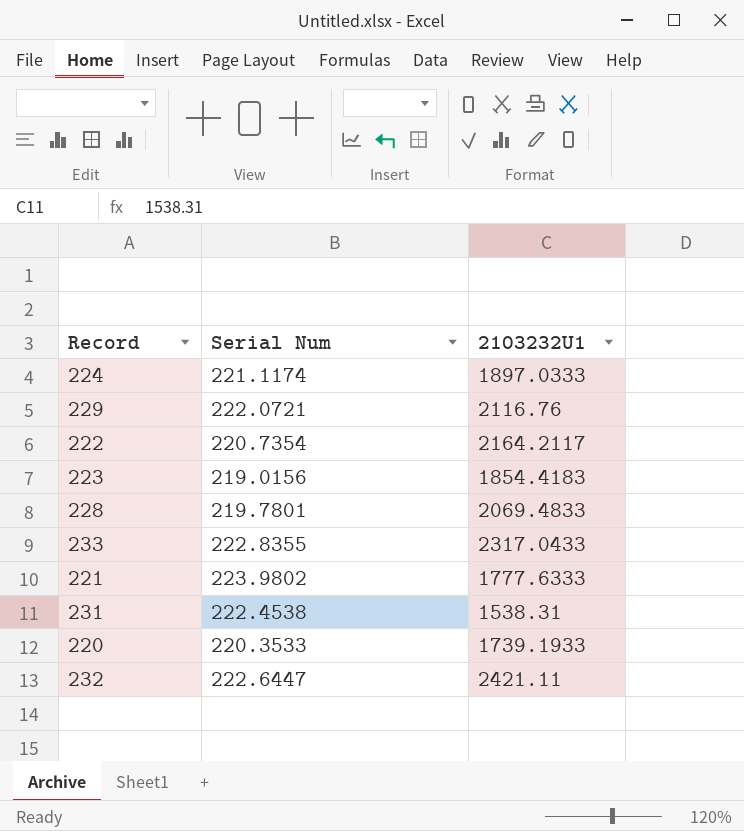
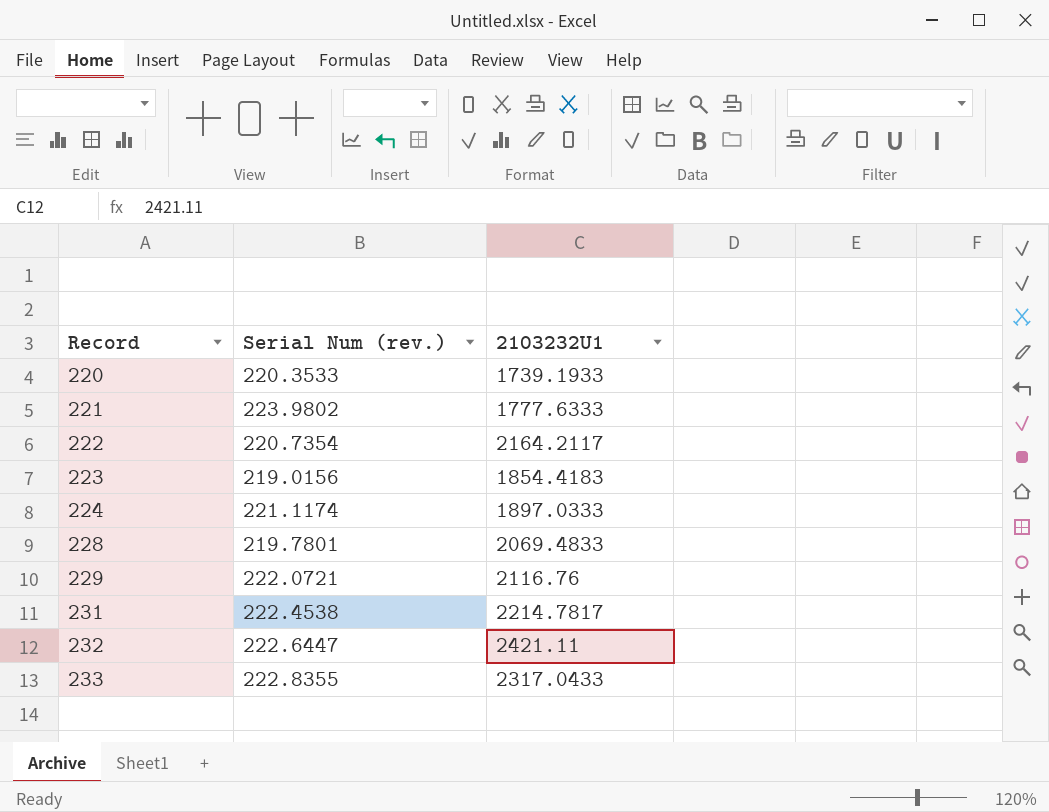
row order: none -> Record ascending
column name: Serial Num -> Serial Num (rev.)
231 | 2103232U1: 1538.31 -> 2214.7817

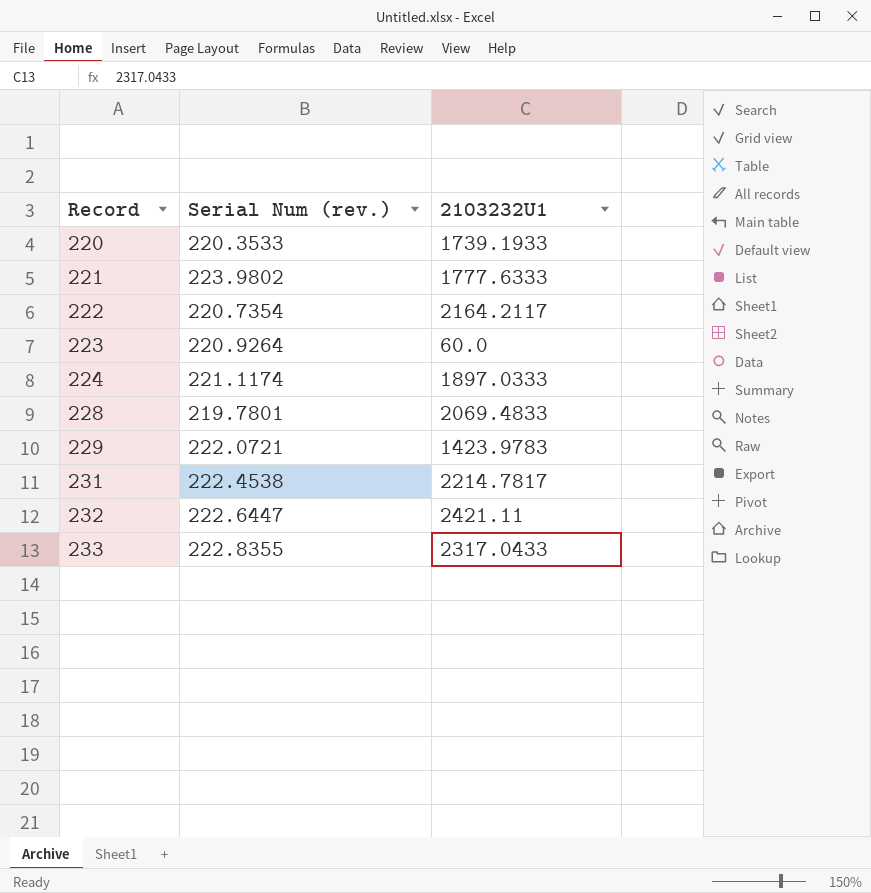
223 | Serial Num (rev.): 219.0156 -> 220.9264
223 | 2103232U1: 1854.4183 -> 60.0
229 | 2103232U1: 2116.76 -> 1423.9783

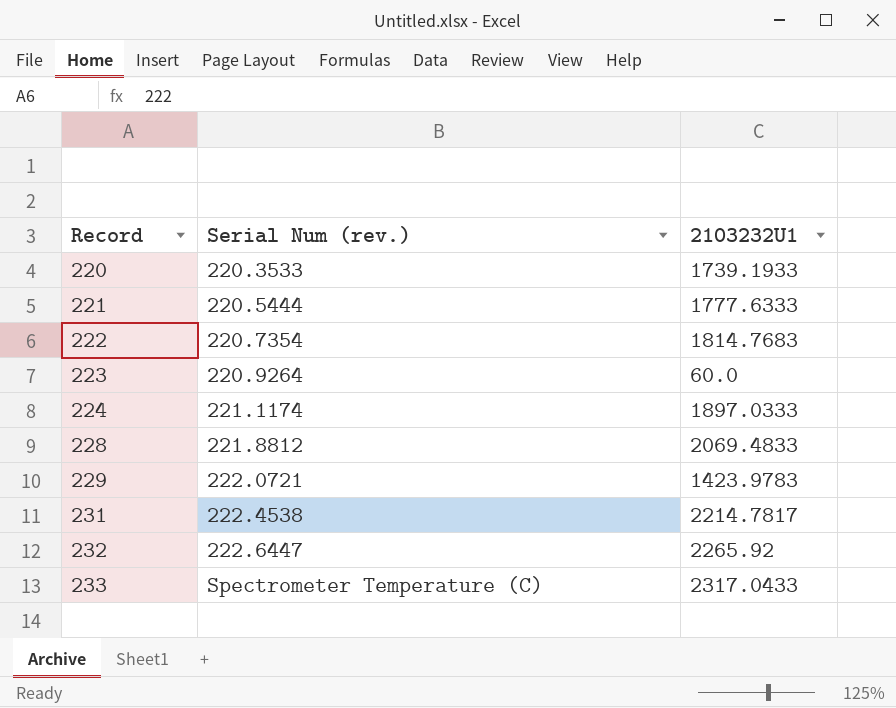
221 | Serial Num (rev.): 223.9802 -> 220.5444
222 | 2103232U1: 2164.2117 -> 1814.7683
228 | Serial Num (rev.): 219.7801 -> 221.8812
232 | 2103232U1: 2421.11 -> 2265.92
233 | Serial Num (rev.): 222.8355 -> Spectrometer Temperature (C)

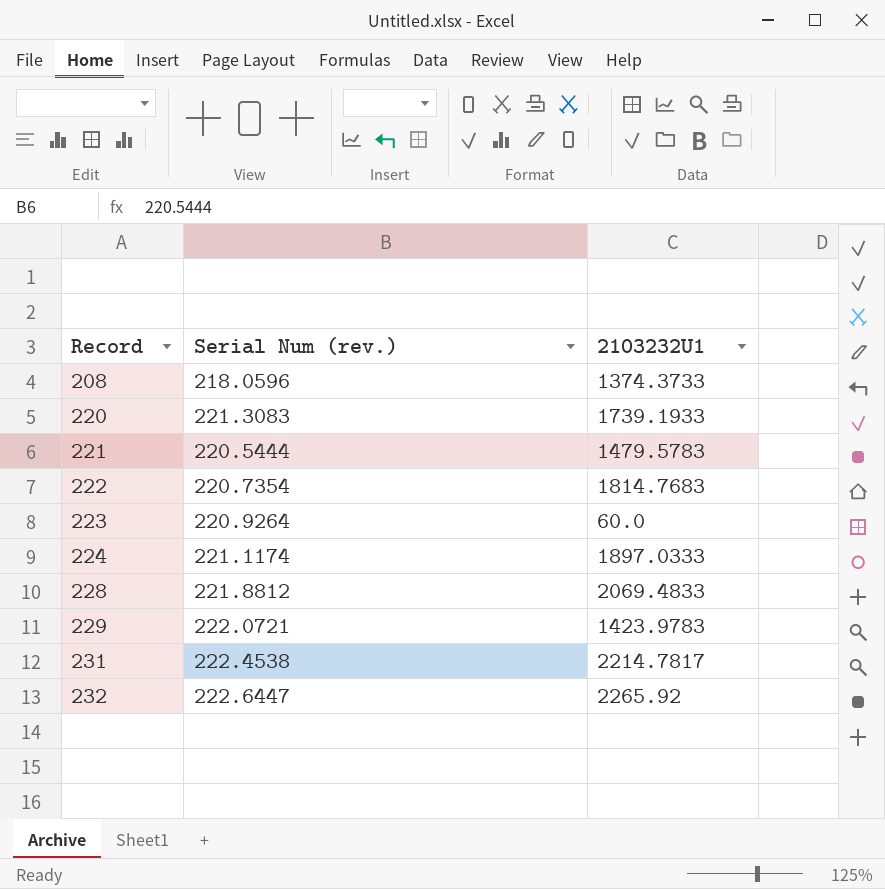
row 233: Spectrometer Temperature (C) | 2317.0433 -> none
row 208: none -> 218.0596 | 1374.3733
220 | Serial Num (rev.): 220.3533 -> 221.3083
221 | 2103232U1: 1777.6333 -> 1479.5783

